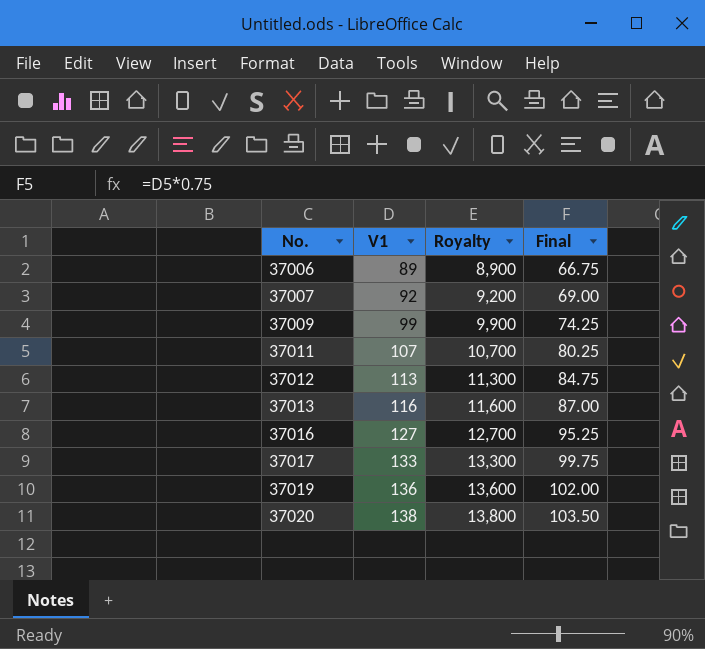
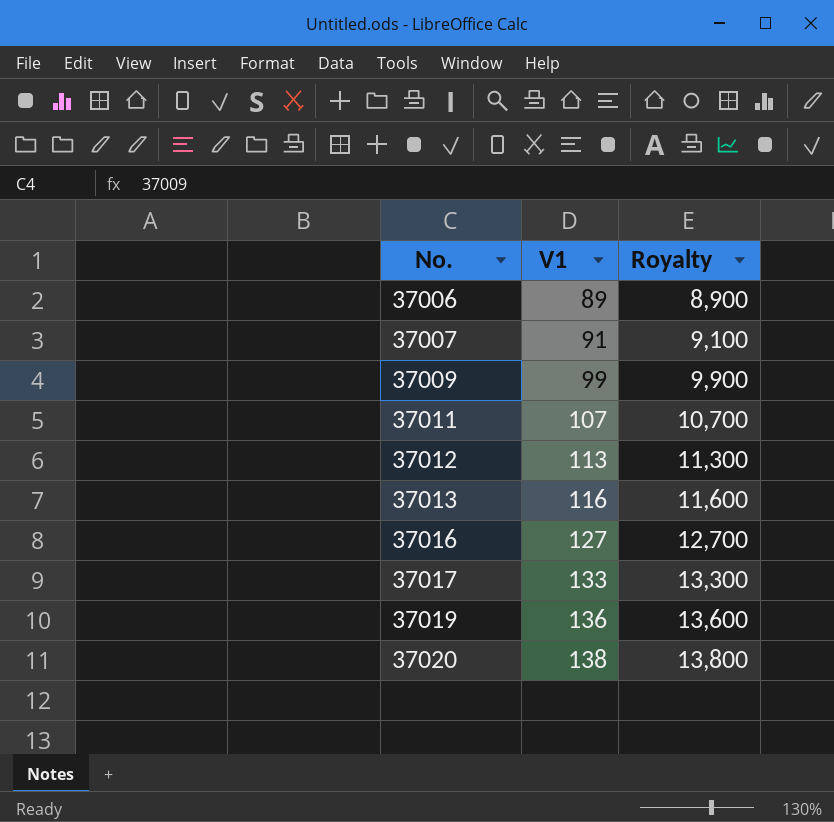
column Final | formula: [V1] * 0.75 -> none
37007 | V1: 92 -> 91
37007 | Royalty: 9,200 -> 9,100

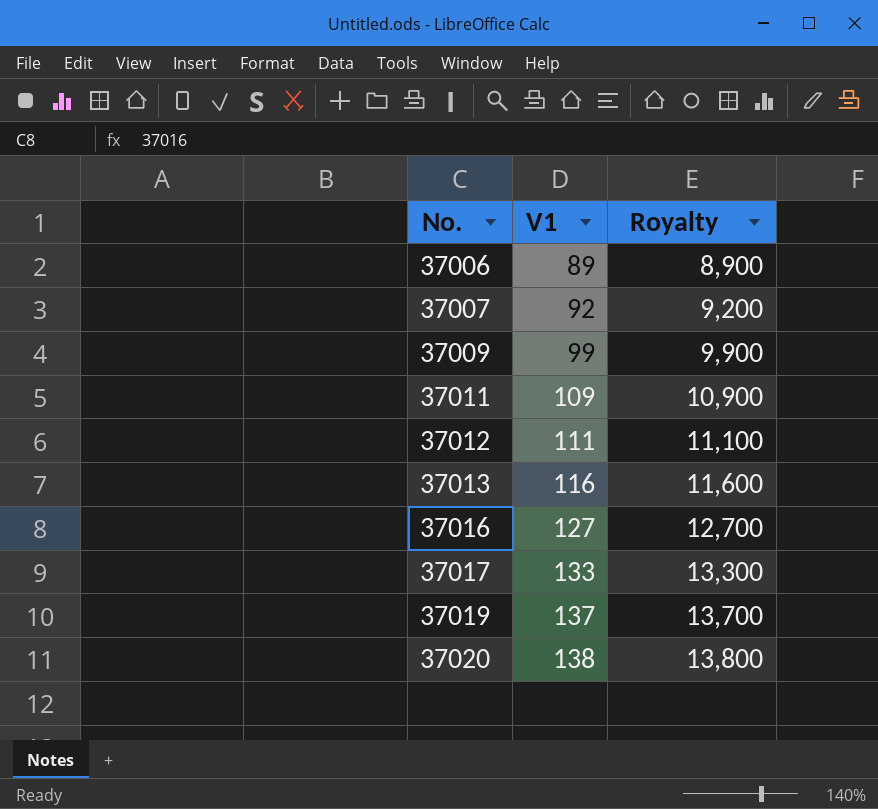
37007 | V1: 91 -> 92
37007 | Royalty: 9,100 -> 9,200
37011 | V1: 107 -> 109
37011 | Royalty: 10,700 -> 10,900
37012 | V1: 113 -> 111
37012 | Royalty: 11,300 -> 11,100
37019 | V1: 136 -> 137
37019 | Royalty: 13,600 -> 13,700

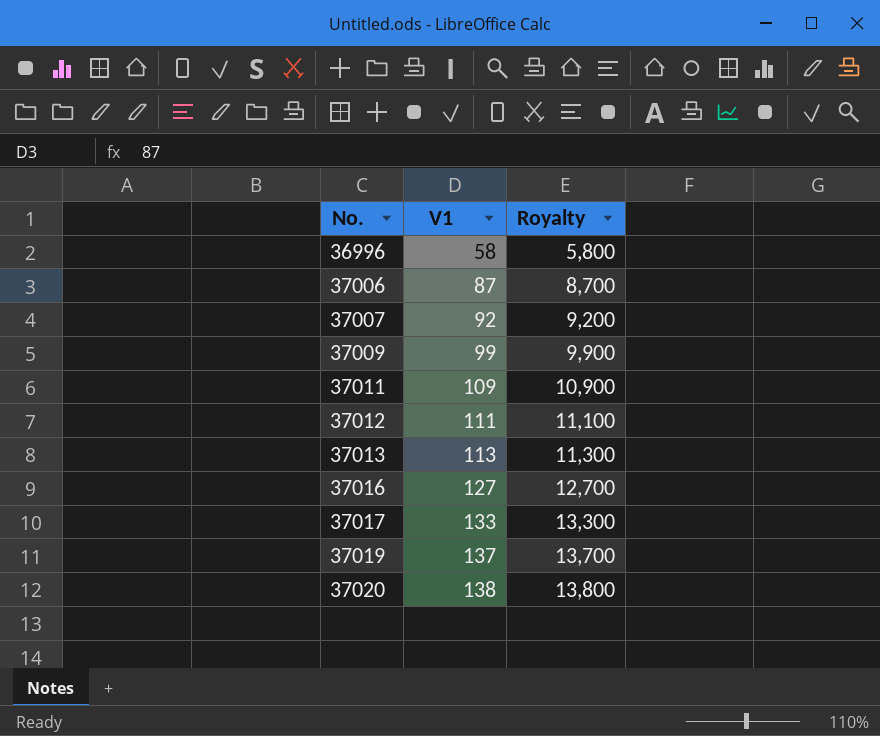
row 36996: none -> 58 | 5,800
37006 | V1: 89 -> 87
37006 | Royalty: 8,900 -> 8,700
37013 | V1: 116 -> 113
37013 | Royalty: 11,600 -> 11,300

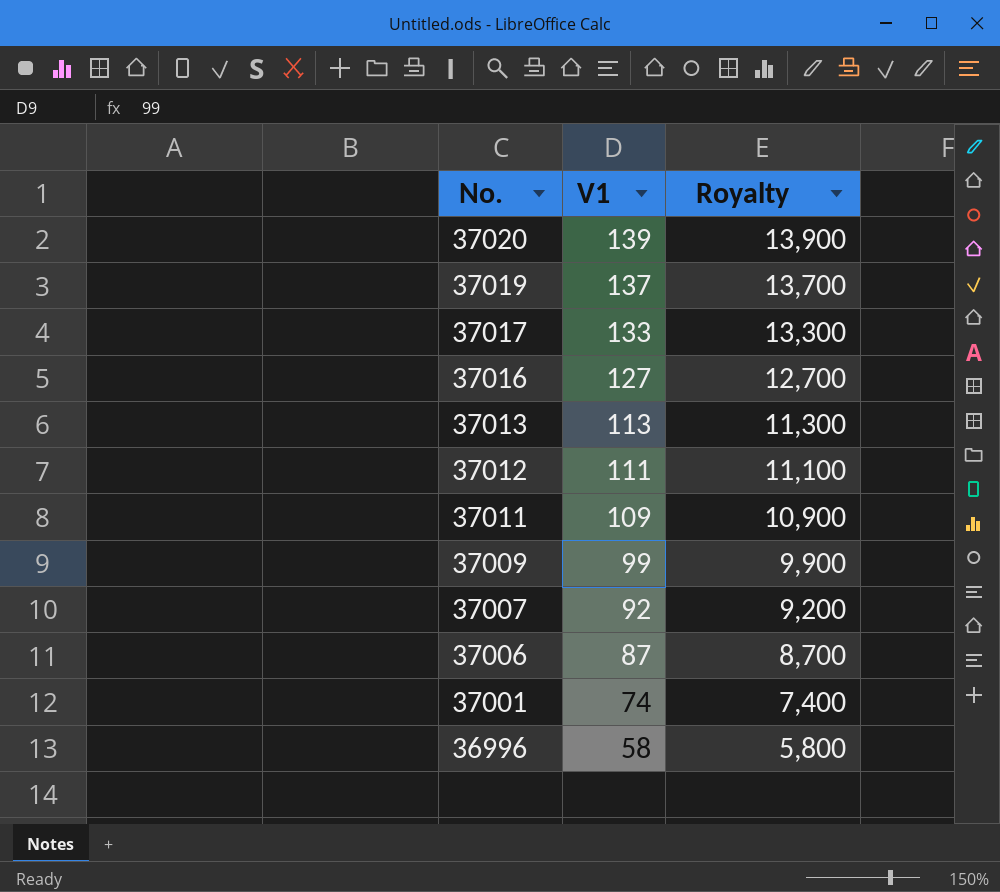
row order: No. ascending -> No. descending
37020 | V1: 138 -> 139
37020 | Royalty: 13,800 -> 13,900
row 37001: none -> 74 | 7,400

